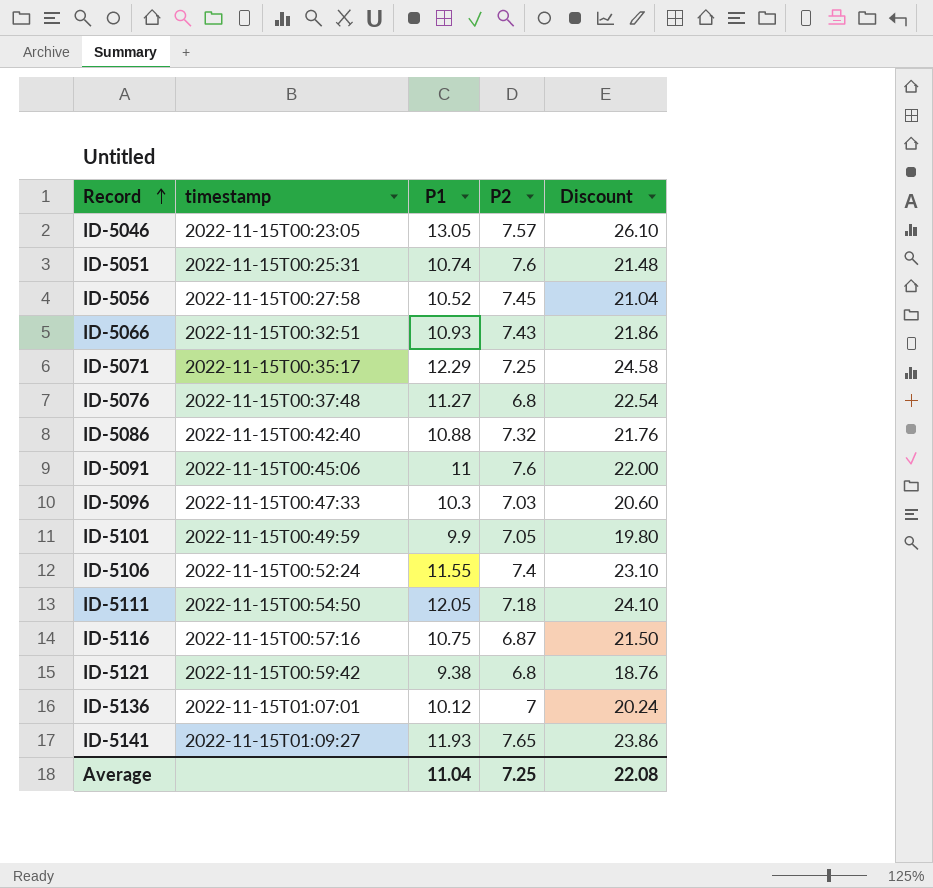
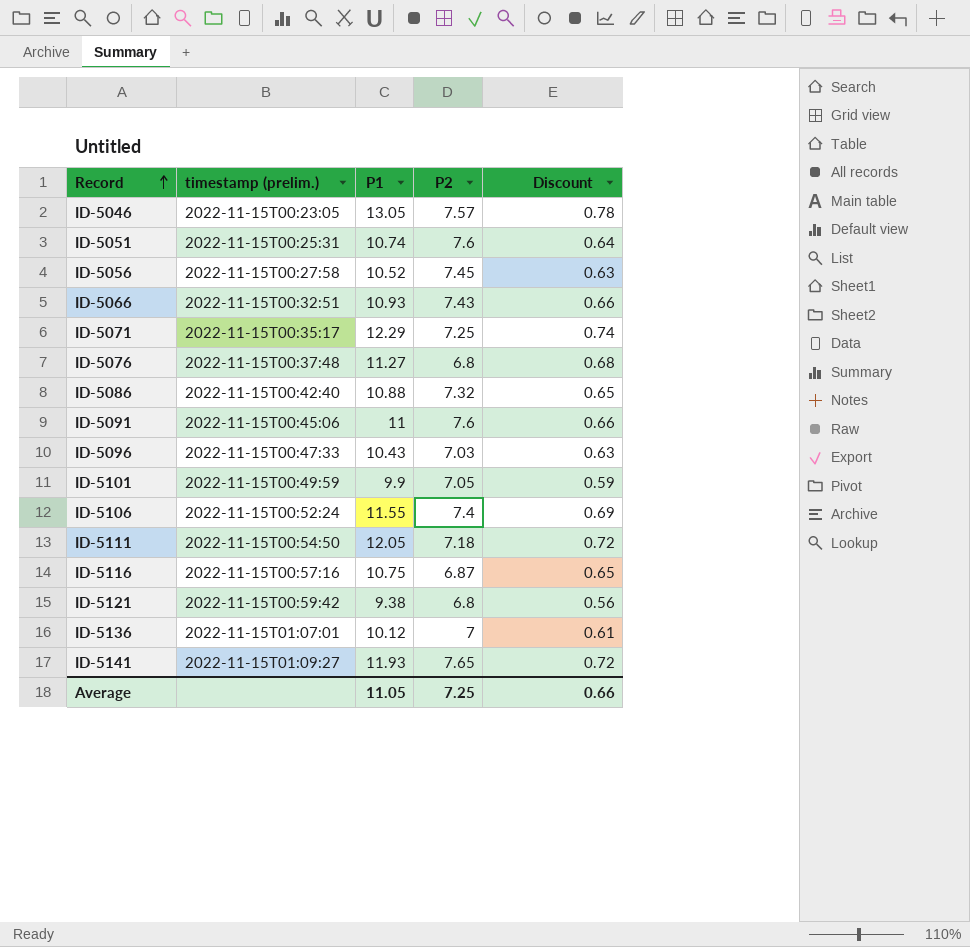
column name: timestamp -> timestamp (prelim.)
column Discount | formula: [P1] * 2 -> [P1] * 0.06
ID-5096 | P1: 10.3 -> 10.43
Average | P1: 11.04 -> 11.05
Average | Discount: 22.08 -> 0.66

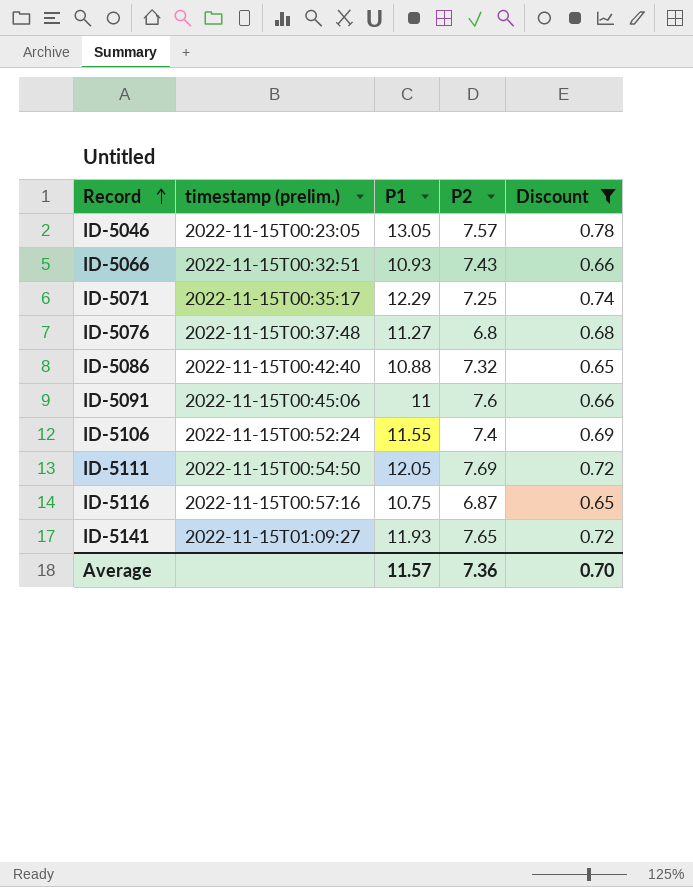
filter: none -> Discount >= 0.65
ID-5111 | P2: 7.18 -> 7.69
Average | P1: 11.05 -> 11.57
Average | P2: 7.25 -> 7.36
Average | Discount: 0.66 -> 0.70

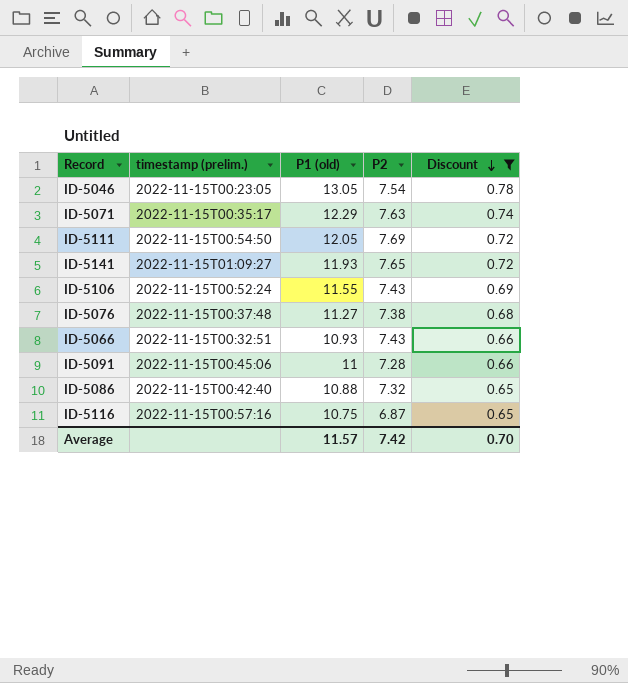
row order: Record ascending -> Discount descending
column name: P1 -> P1 (old)
ID-5046 | P2: 7.57 -> 7.54
ID-5071 | P2: 7.25 -> 7.63
ID-5106 | P2: 7.4 -> 7.43
ID-5076 | P2: 6.8 -> 7.38
ID-5091 | P2: 7.6 -> 7.28
Average | P2: 7.36 -> 7.42

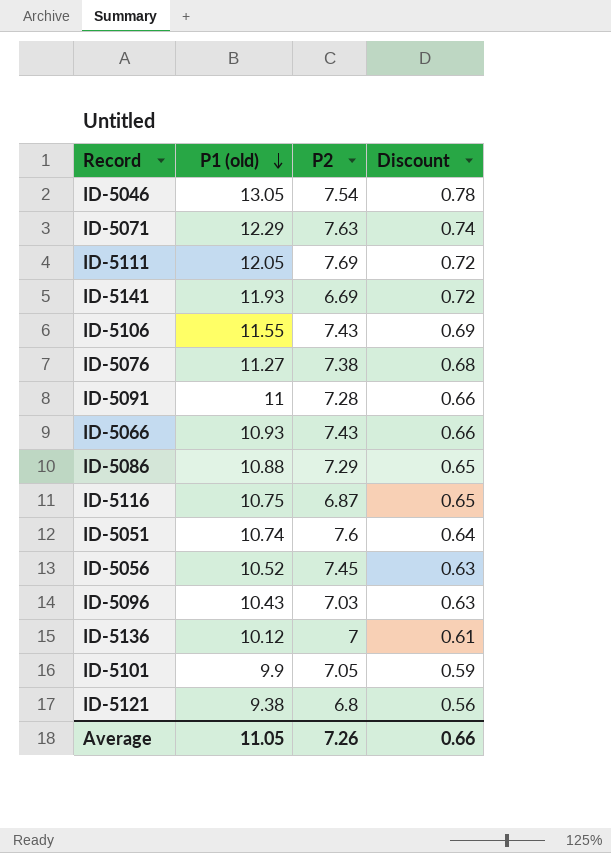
filter: Discount >= 0.65 -> none
row order: Discount descending -> P1 (old) descending
column timestamp (prelim.) | position: 2 -> none
ID-5141 | P2: 7.65 -> 6.69
ID-5086 | P2: 7.32 -> 7.29
Average | P1 (old): 11.57 -> 11.05
Average | P2: 7.42 -> 7.26
Average | Discount: 0.70 -> 0.66

